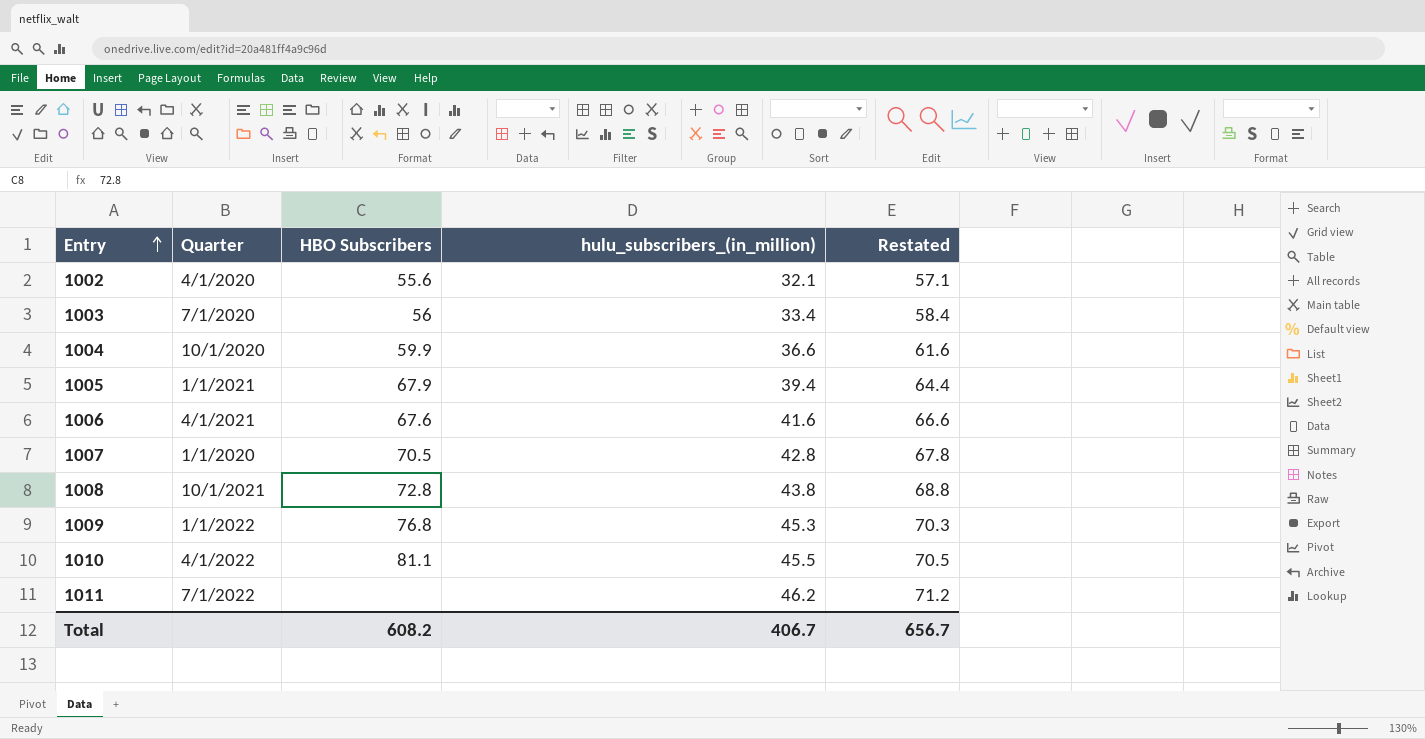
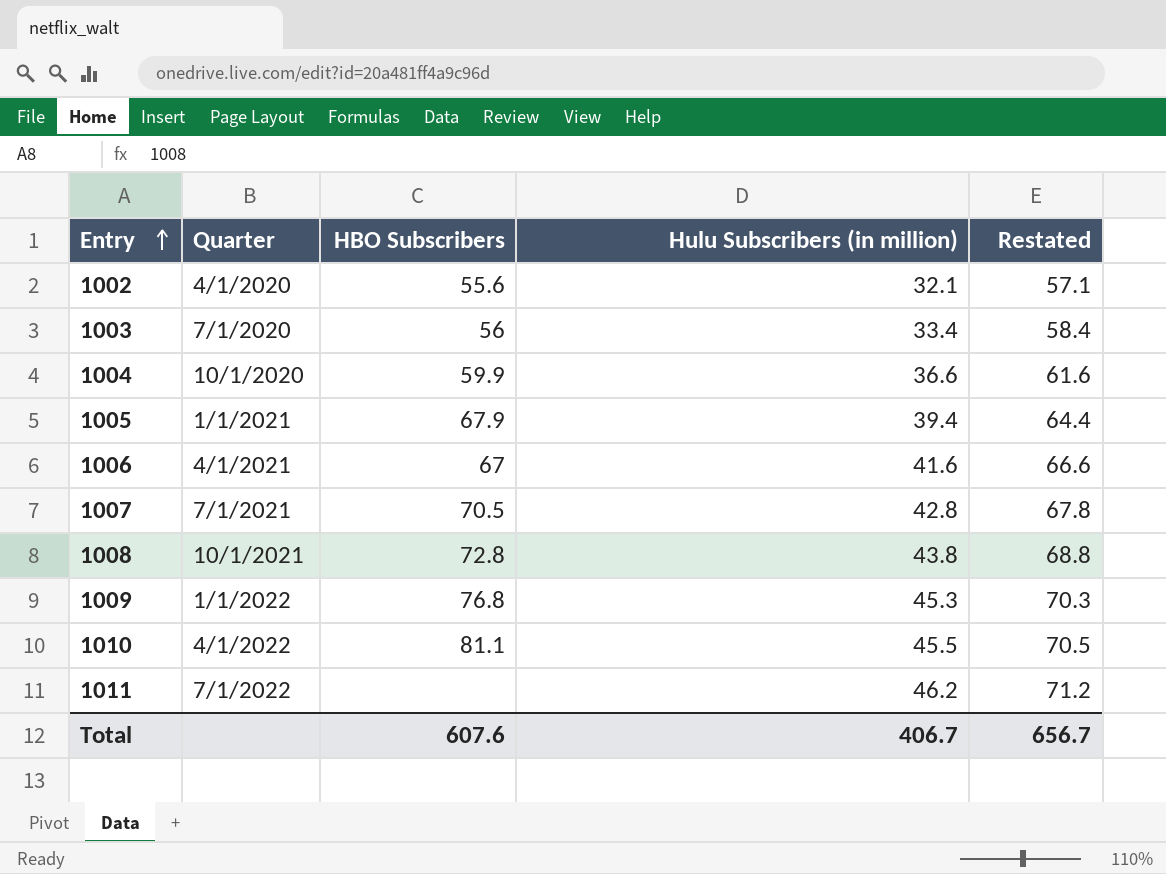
column name: hulu_subscribers_(in_million) -> Hulu Subscribers (in million)
1006 | HBO Subscribers: 67.6 -> 67
1007 | Quarter: 1/1/2020 -> 7/1/2021
Total | HBO Subscribers: 608.2 -> 607.6

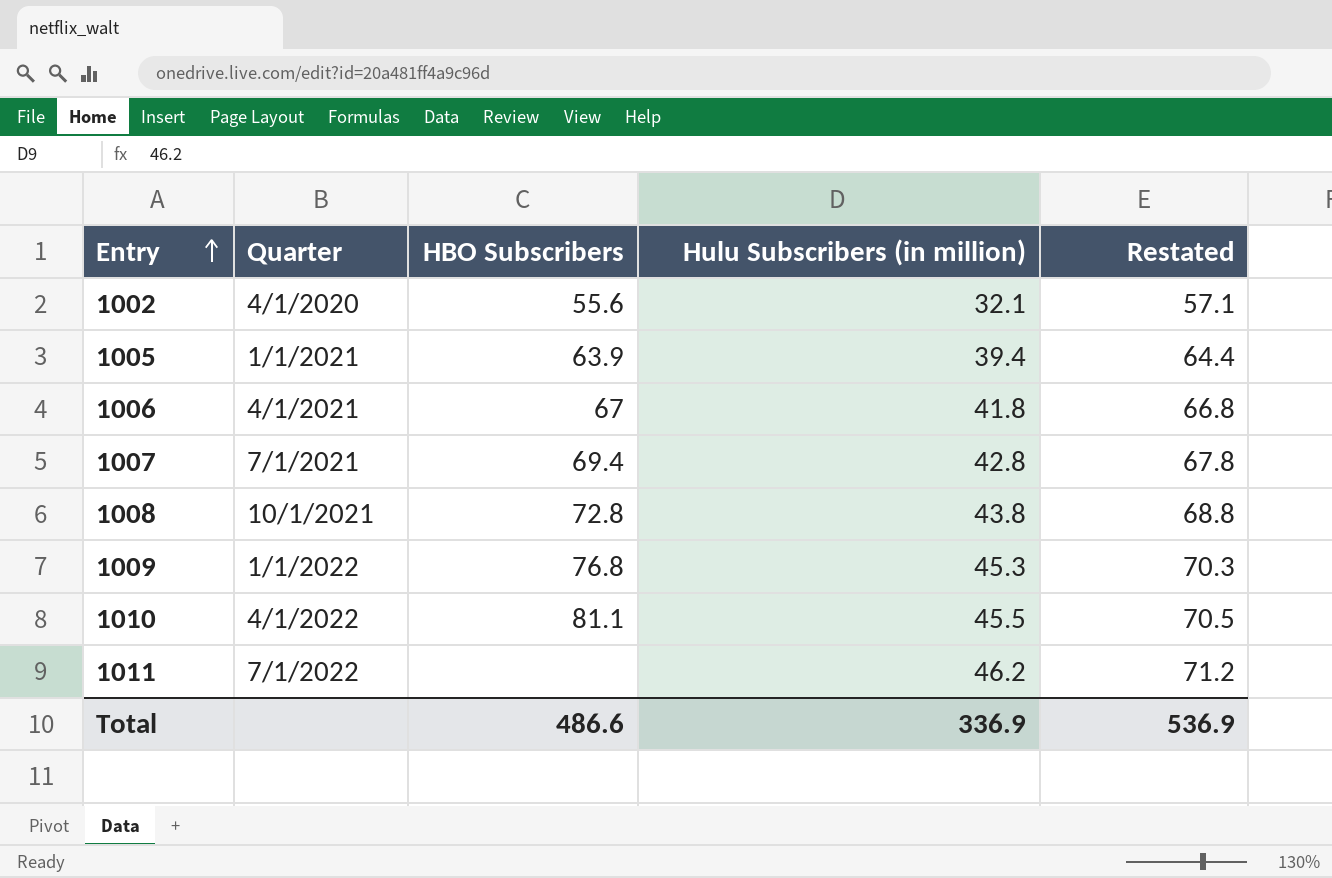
row 1003: 7/1/2020 | 56 | 33.4 | 58.4 -> none
row 1004: 10/1/2020 | 59.9 | 36.6 | 61.6 -> none
1005 | HBO Subscribers: 67.9 -> 63.9
1006 | Hulu Subscribers (in million): 41.6 -> 41.8
1006 | Restated: 66.6 -> 66.8
1007 | HBO Subscribers: 70.5 -> 69.4
Total | HBO Subscribers: 607.6 -> 486.6
Total | Hulu Subscribers (in million): 406.7 -> 336.9
Total | Restated: 656.7 -> 536.9

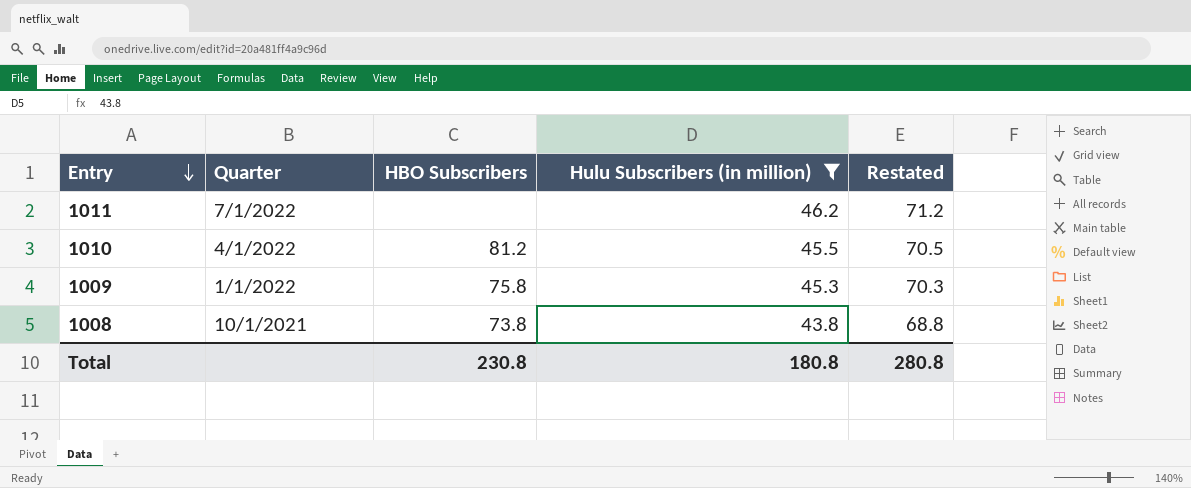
filter: none -> Hulu Subscribers (in million) >= 43.8
row order: Entry ascending -> Entry descending
1010 | HBO Subscribers: 81.1 -> 81.2
1009 | HBO Subscribers: 76.8 -> 75.8
1008 | HBO Subscribers: 72.8 -> 73.8
Total | HBO Subscribers: 486.6 -> 230.8
Total | Hulu Subscribers (in million): 336.9 -> 180.8
Total | Restated: 536.9 -> 280.8

